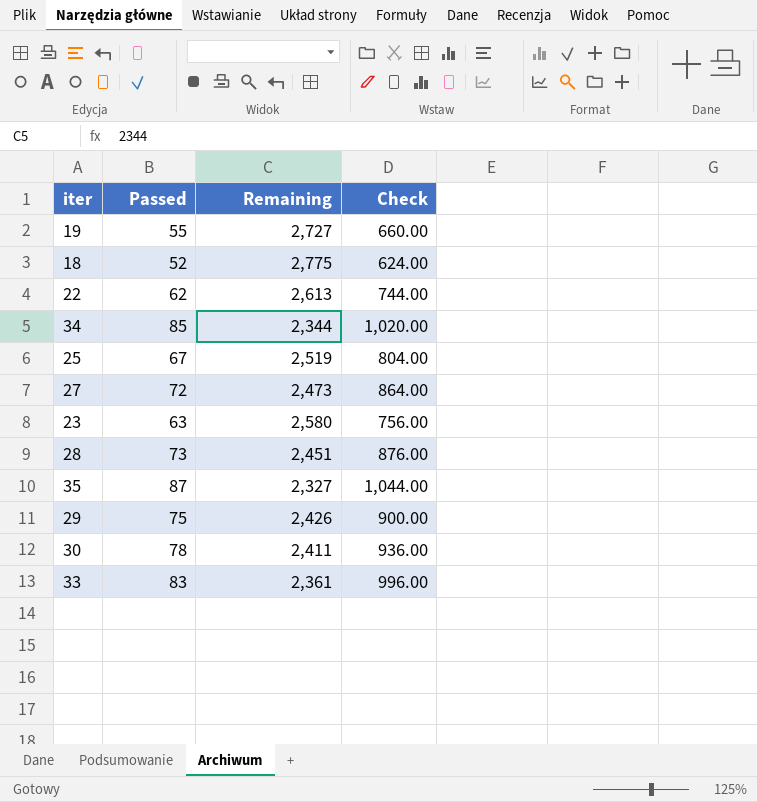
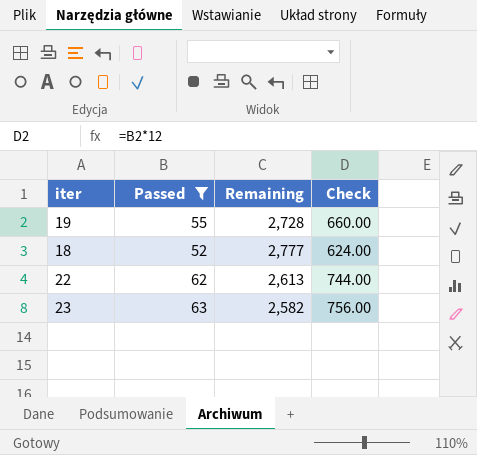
filter: none -> Passed <= 63
19 | Remaining: 2,727 -> 2,728
18 | Remaining: 2,775 -> 2,777
23 | Remaining: 2,580 -> 2,582

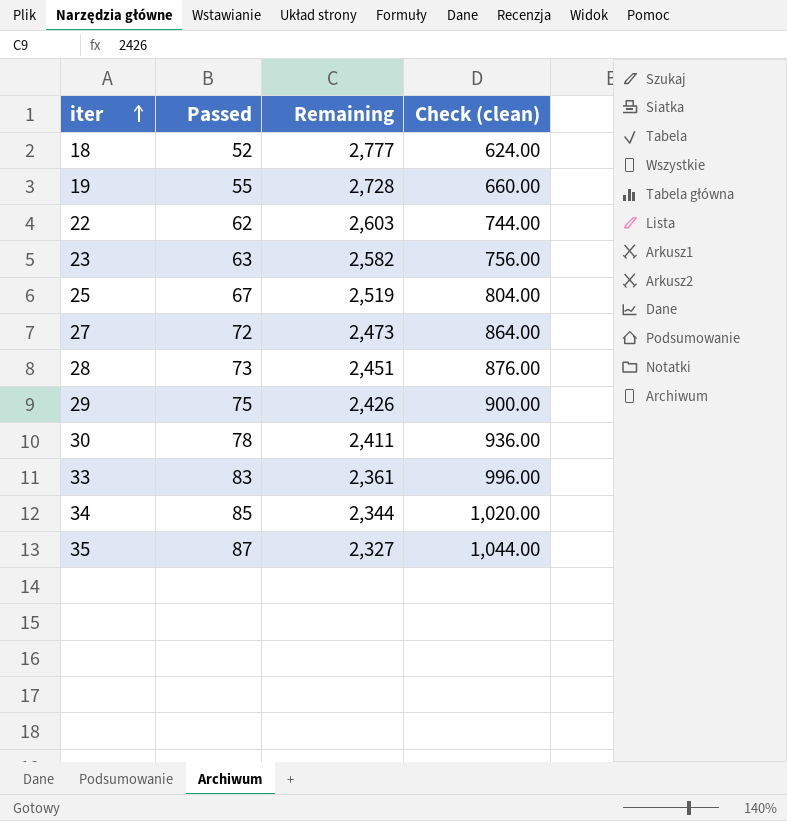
filter: Passed <= 63 -> none
row order: none -> iter ascending
column name: Check -> Check (clean)
22 | Remaining: 2,613 -> 2,603

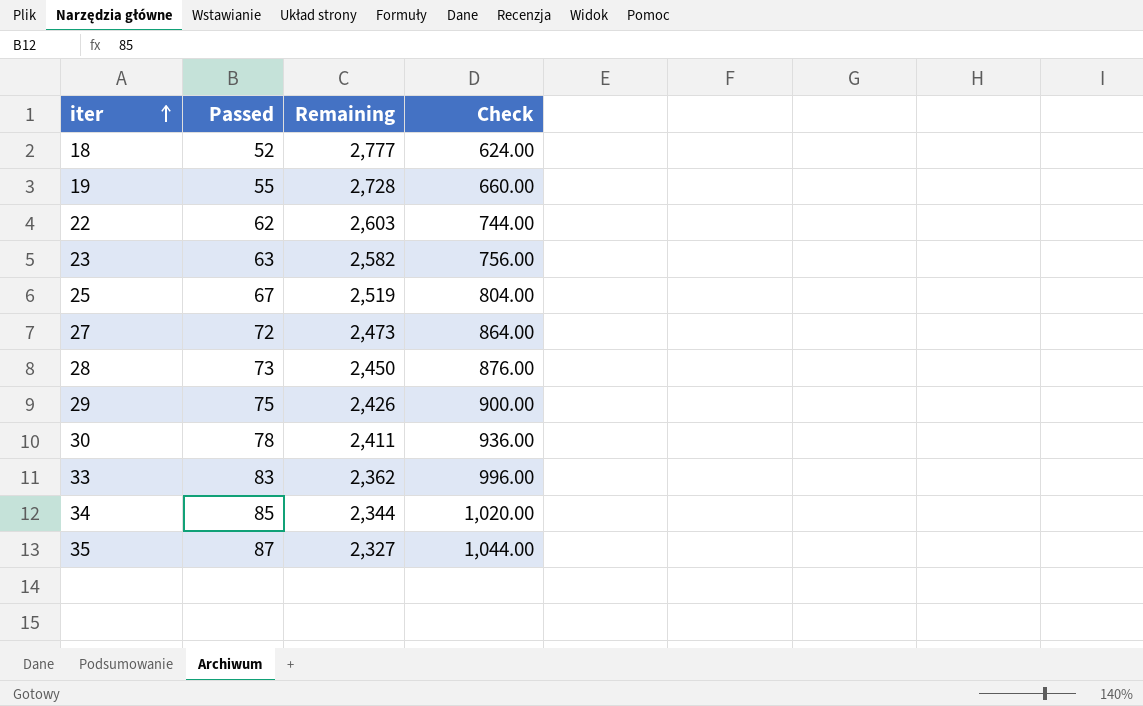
column name: Check (clean) -> Check
28 | Remaining: 2,451 -> 2,450
33 | Remaining: 2,361 -> 2,362

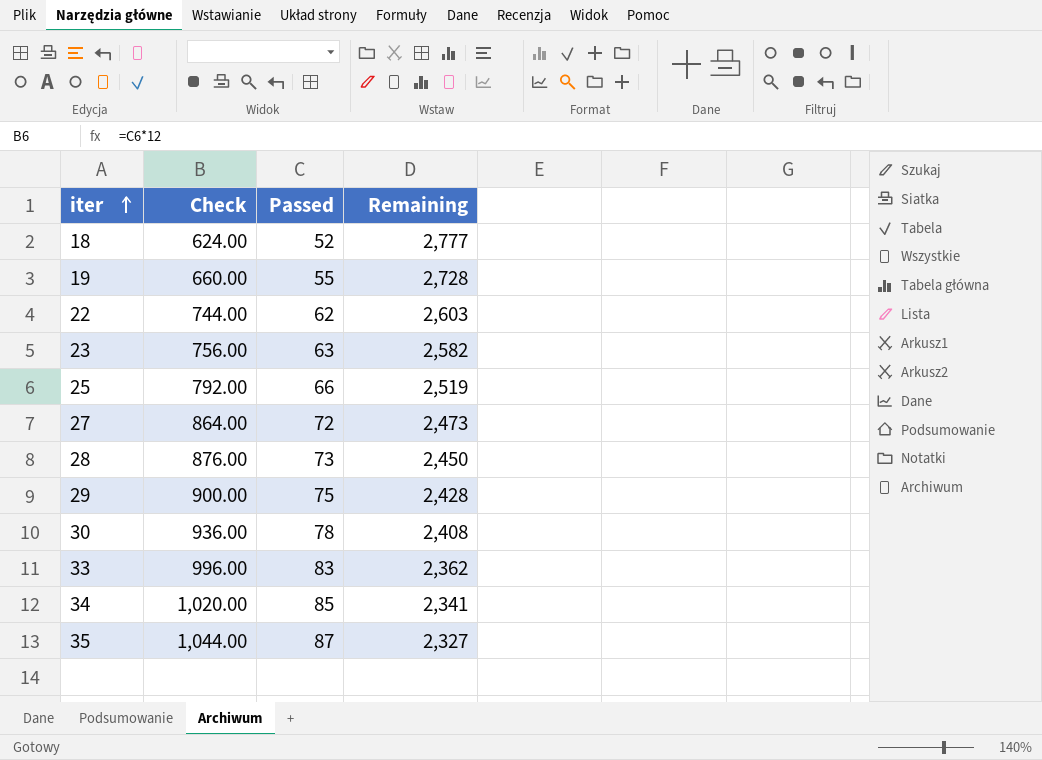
column Check | position: 4 -> 2
25 | Check: 804.00 -> 792.00
25 | Passed: 67 -> 66
29 | Remaining: 2,426 -> 2,428
30 | Remaining: 2,411 -> 2,408
34 | Remaining: 2,344 -> 2,341

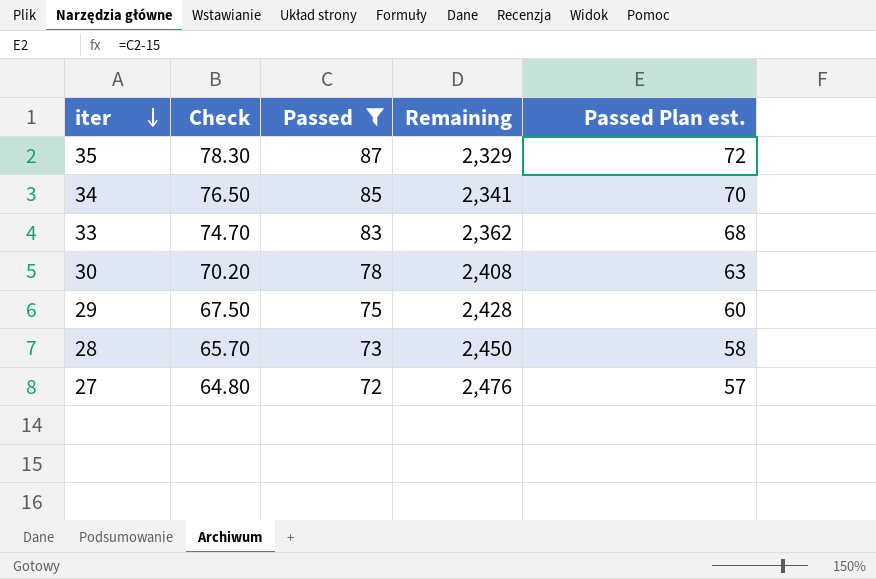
filter: none -> Passed >= 72
row order: iter ascending -> iter descending
column Check | formula: [Passed] * 12 -> [Passed] * 0.9
column Passed Plan est. | formula: none -> [Passed] - 15
35 | Remaining: 2,327 -> 2,329
27 | Remaining: 2,473 -> 2,476

